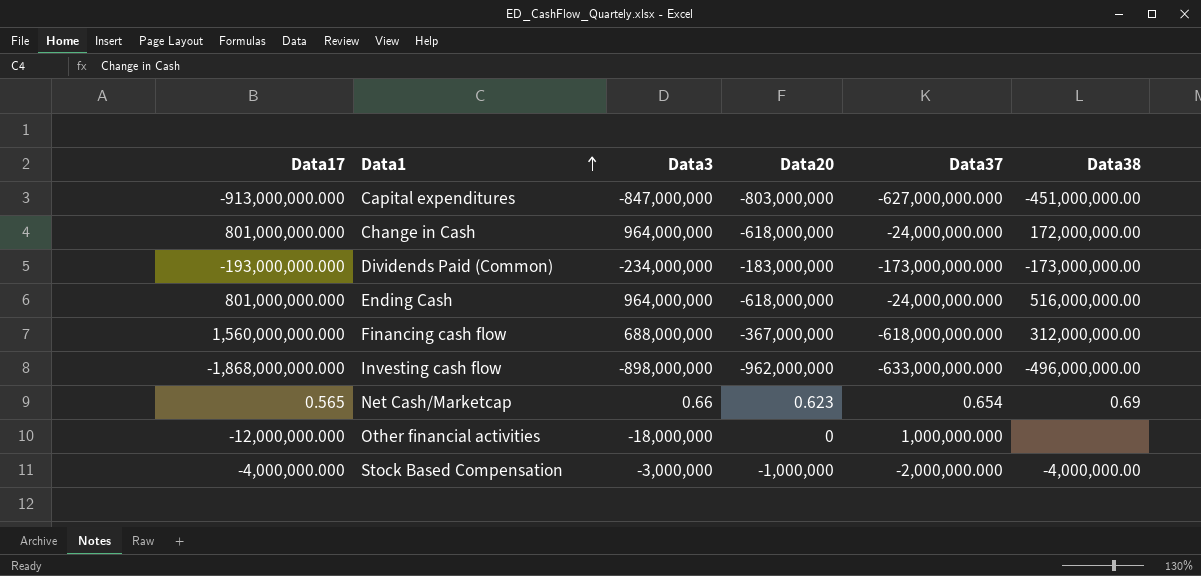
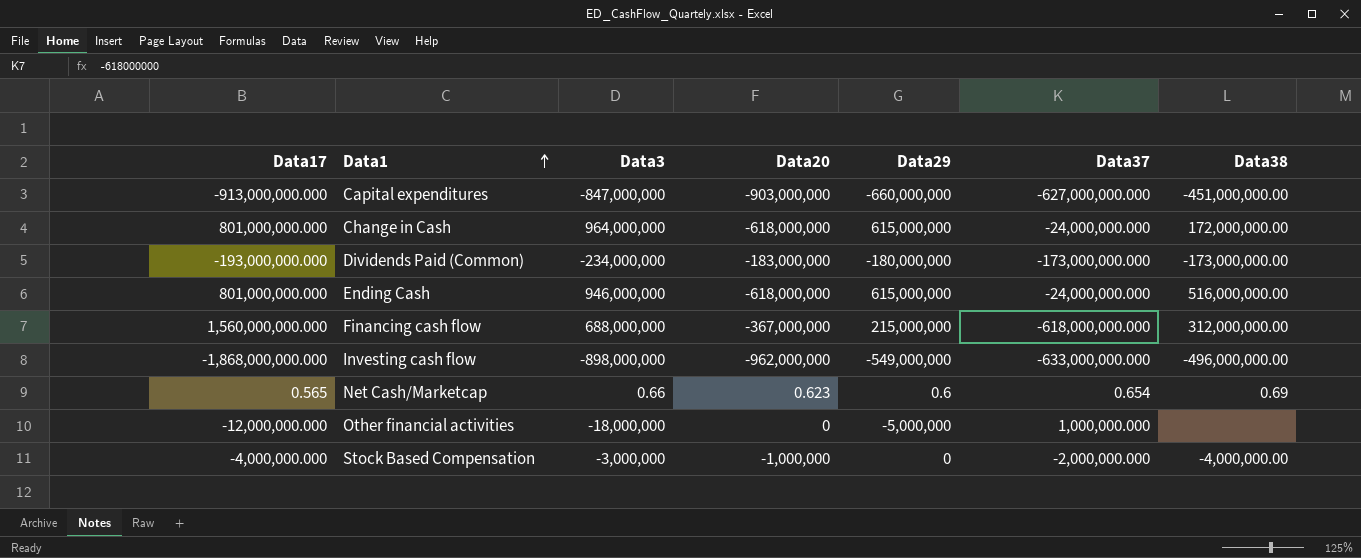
column Data29 | position: none -> 5
Capital expenditures | Data20: -803,000,000 -> -903,000,000
Ending Cash | Data3: 964,000,000 -> 946,000,000

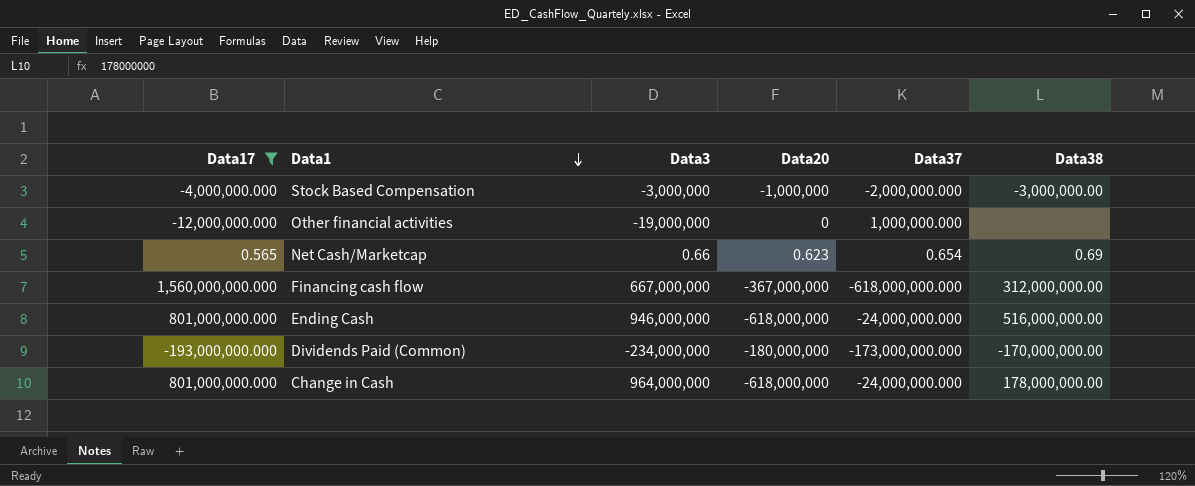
filter: none -> Data17 >= -193,000,000.000
row order: Data1 ascending -> Data1 descending
column Data29 | position: 5 -> none
Stock Based Compensation | Data38: -4,000,000.00 -> -3,000,000.00
Other financial activities | Data3: -18,000,000 -> -19,000,000
Financing cash flow | Data3: 688,000,000 -> 667,000,000
Dividends Paid (Common) | Data20: -183,000,000 -> -180,000,000
Dividends Paid (Common) | Data38: -173,000,000.00 -> -170,000,000.00
Change in Cash | Data38: 172,000,000.00 -> 178,000,000.00

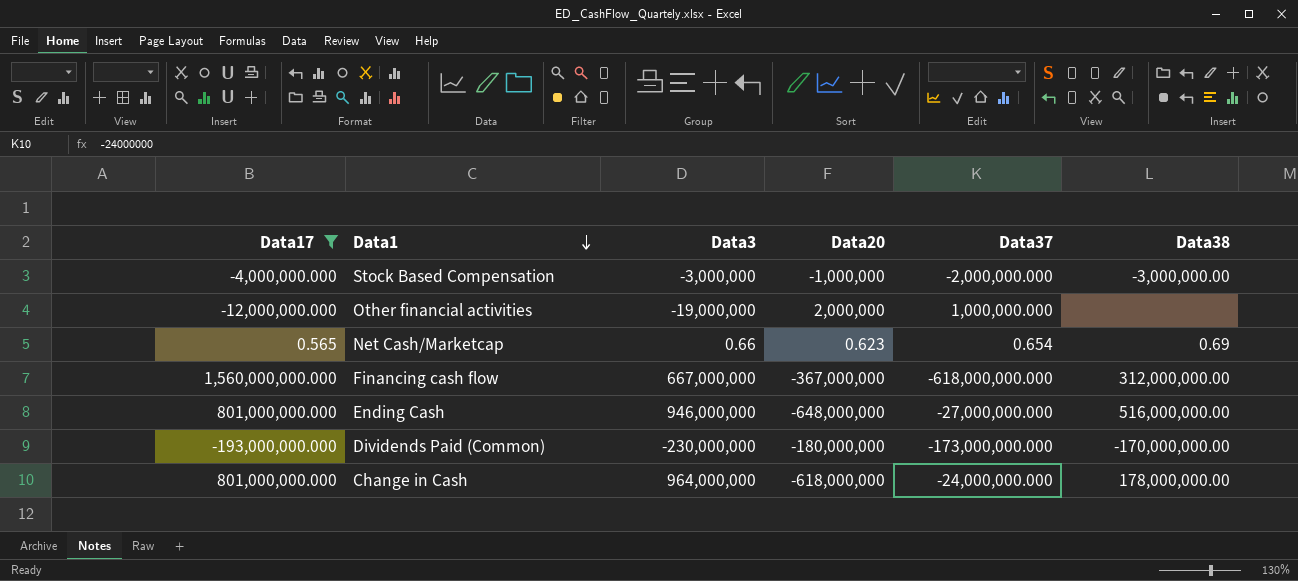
Other financial activities | Data20: 0 -> 2,000,000
Ending Cash | Data20: -618,000,000 -> -648,000,000
Ending Cash | Data37: -24,000,000.000 -> -27,000,000.000
Dividends Paid (Common) | Data3: -234,000,000 -> -230,000,000

